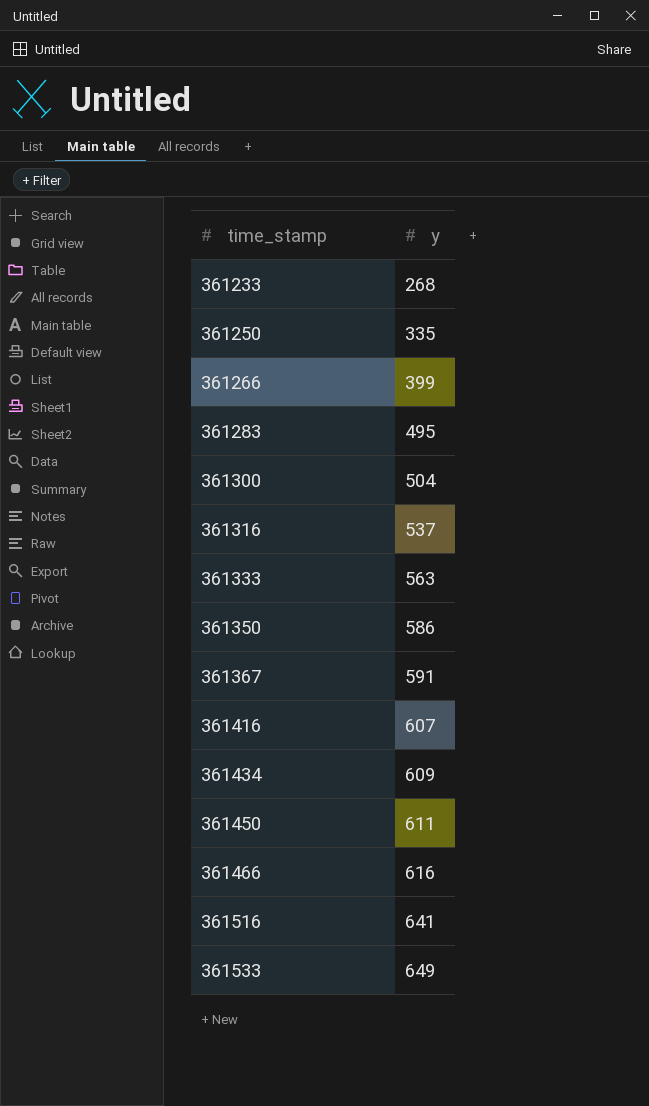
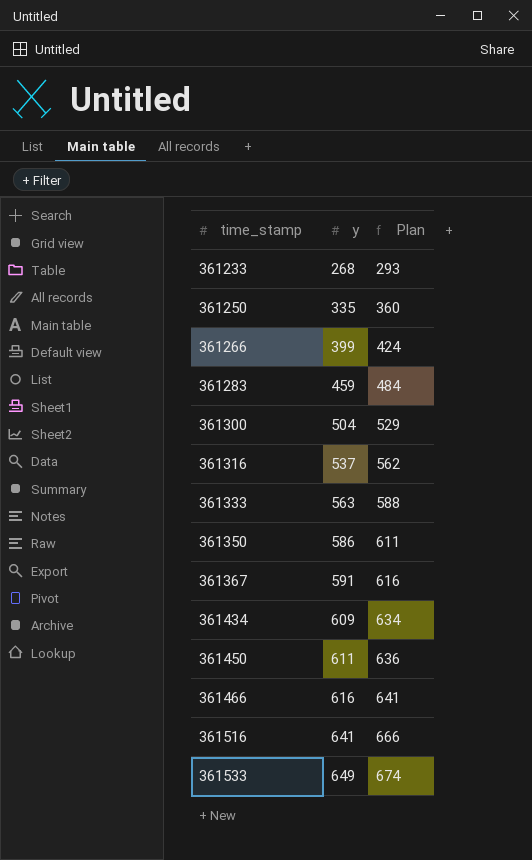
column Plan | formula: none -> [y] + 25
row 361416: 607 -> none
361283 | y: 495 -> 459

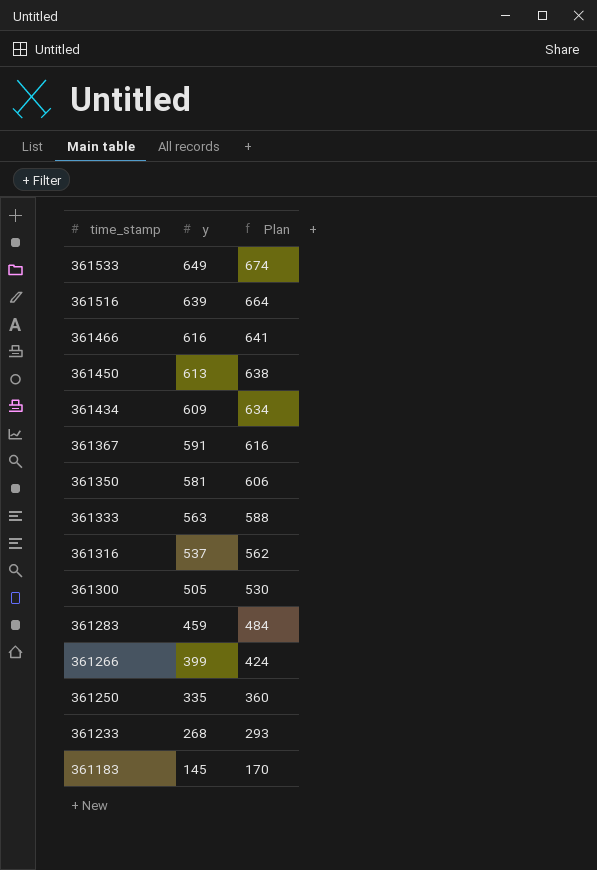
row order: time_stamp ascending -> time_stamp descending
361516 | y: 641 -> 639
361516 | Plan: 666 -> 664
361450 | y: 611 -> 613
361450 | Plan: 636 -> 638
361350 | y: 586 -> 581
361350 | Plan: 611 -> 606
361300 | y: 504 -> 505
361300 | Plan: 529 -> 530
row 361183: none -> 145 | 170

